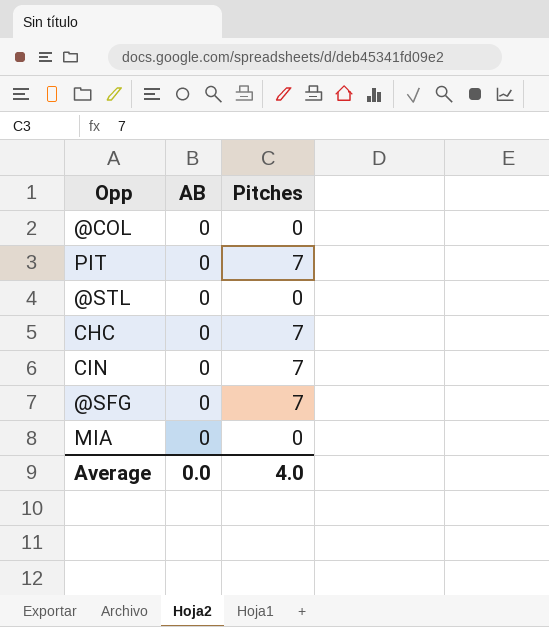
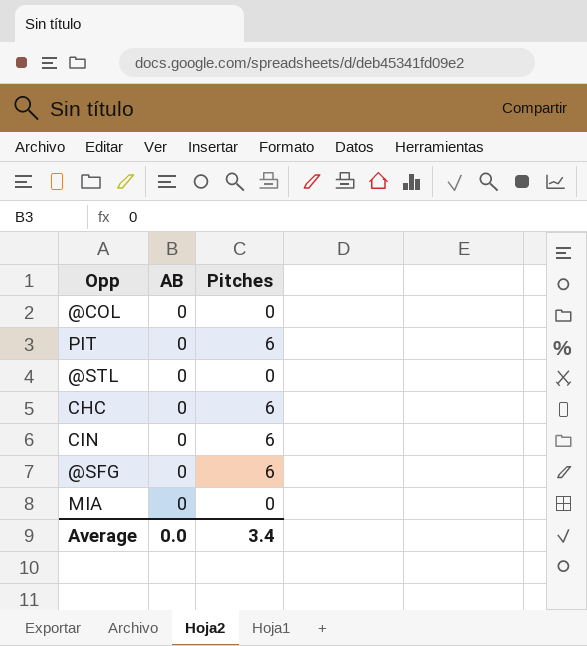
PIT | Pitches: 7 -> 6
CHC | Pitches: 7 -> 6
CIN | Pitches: 7 -> 6
@SFG | Pitches: 7 -> 6
Average | Pitches: 4.0 -> 3.4

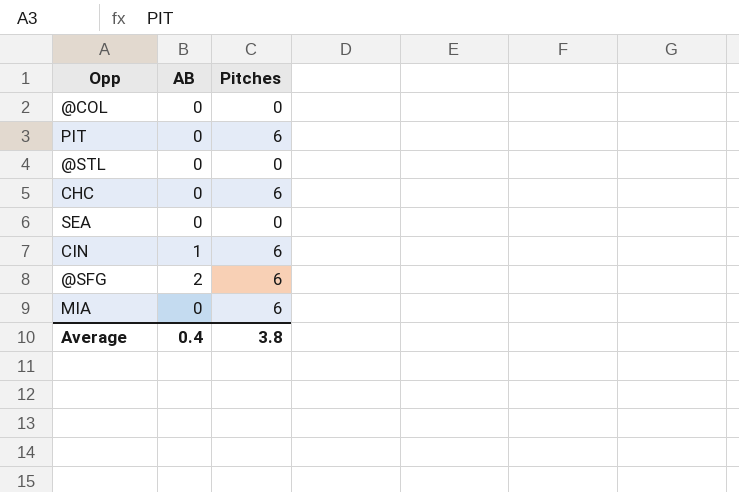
row SEA: none -> 0 | 0
CIN | AB: 0 -> 1
@SFG | AB: 0 -> 2
MIA | Pitches: 0 -> 6
Average | AB: 0.0 -> 0.4
Average | Pitches: 3.4 -> 3.8

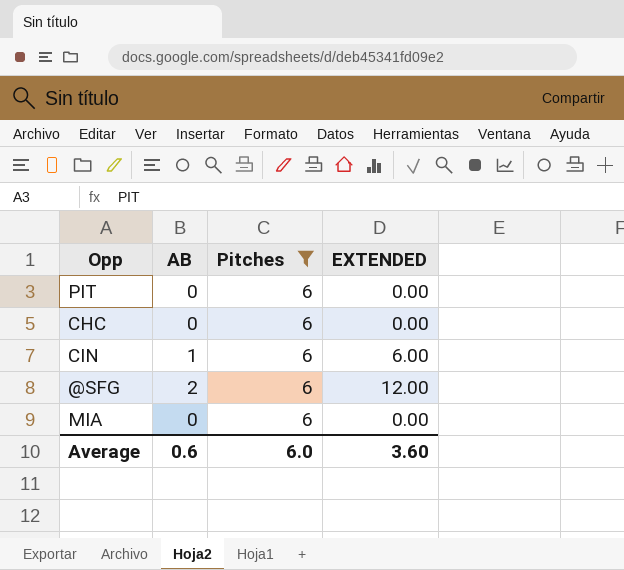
filter: none -> Pitches = 6
column EXTENDED | formula: none -> [AB] * [Pitches]
Average | AB: 0.4 -> 0.6
Average | Pitches: 3.8 -> 6.0

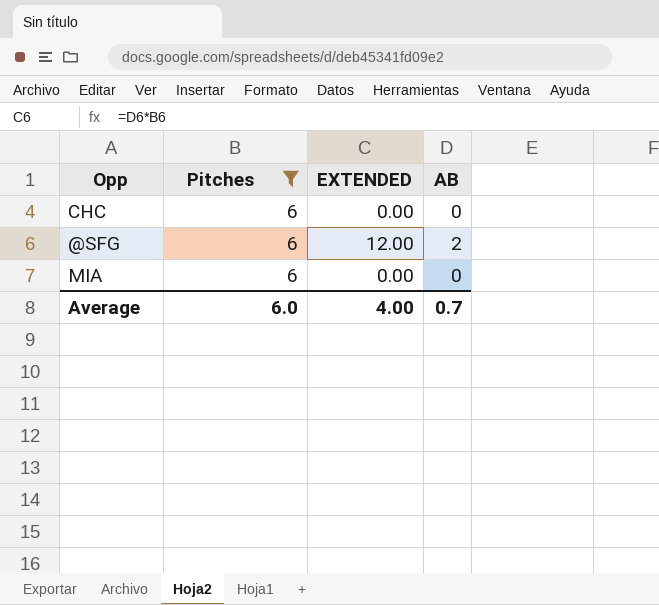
column AB | position: 2 -> 4
row PIT: 0 | 6 | 0.00 -> none
row CIN: 1 | 6 | 6.00 -> none
Average | EXTENDED: 3.60 -> 4.00
Average | AB: 0.6 -> 0.7

